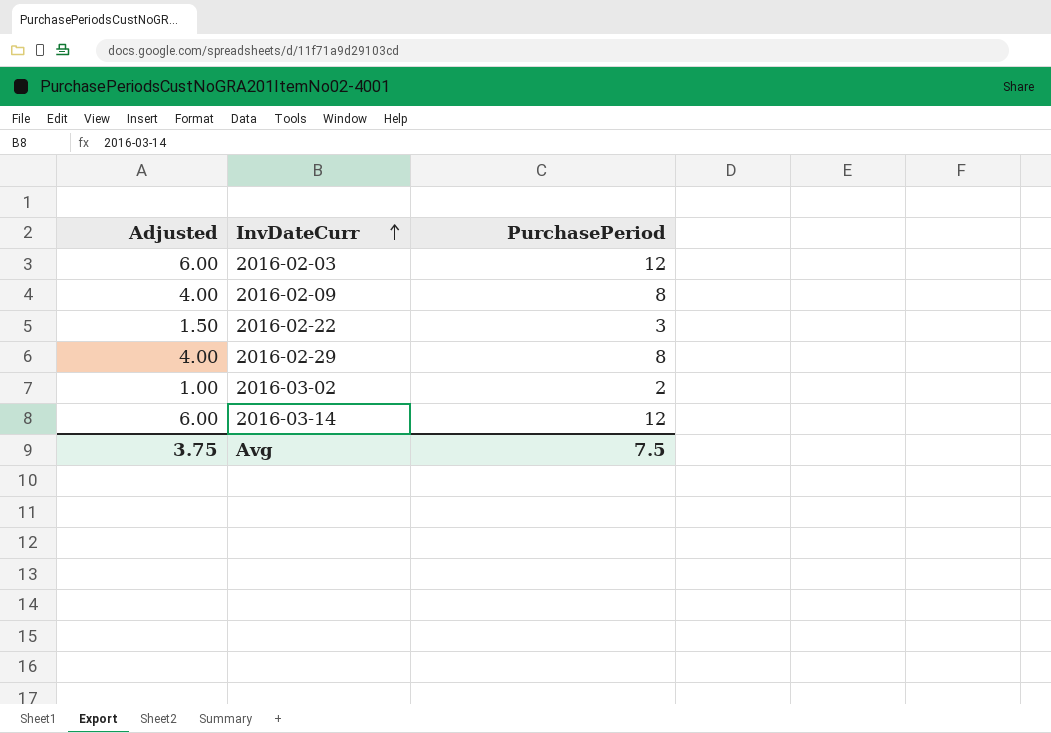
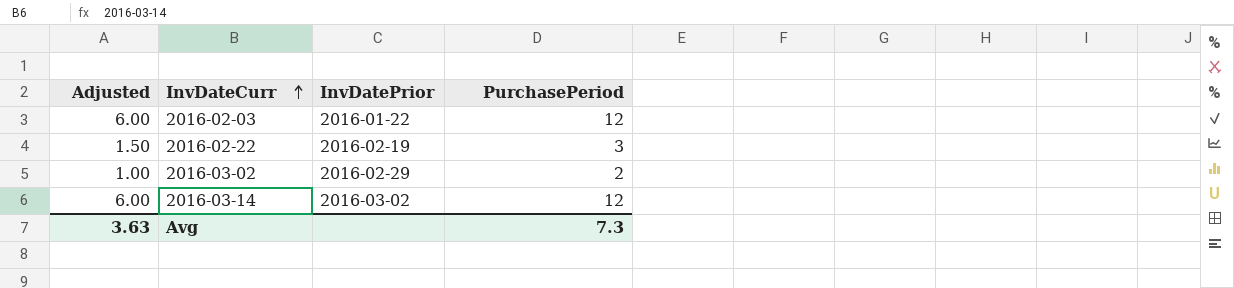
column InvDatePrior | position: none -> 3
row 2016-02-09: 4.00 | 8 -> none
row 2016-02-29: 4.00 | 8 -> none
Avg | Adjusted: 3.75 -> 3.63
Avg | PurchasePeriod: 7.5 -> 7.3

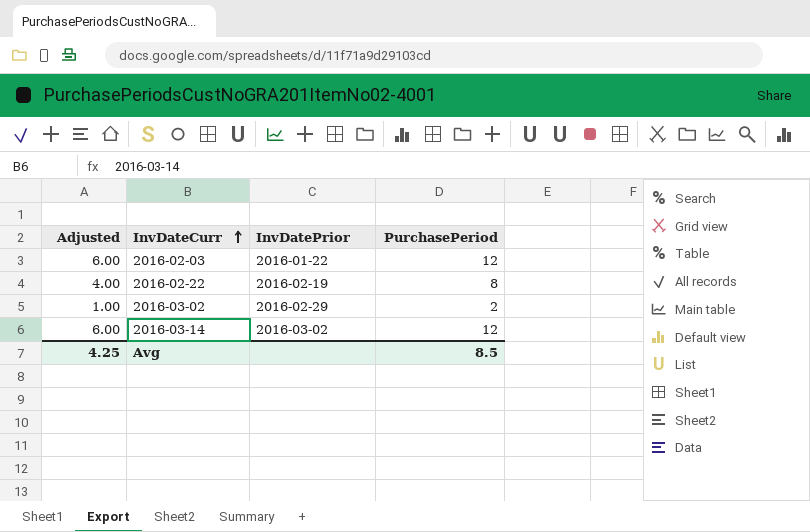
2016-02-22 | Adjusted: 1.50 -> 4.00
2016-02-22 | PurchasePeriod: 3 -> 8
Avg | Adjusted: 3.63 -> 4.25
Avg | PurchasePeriod: 7.3 -> 8.5

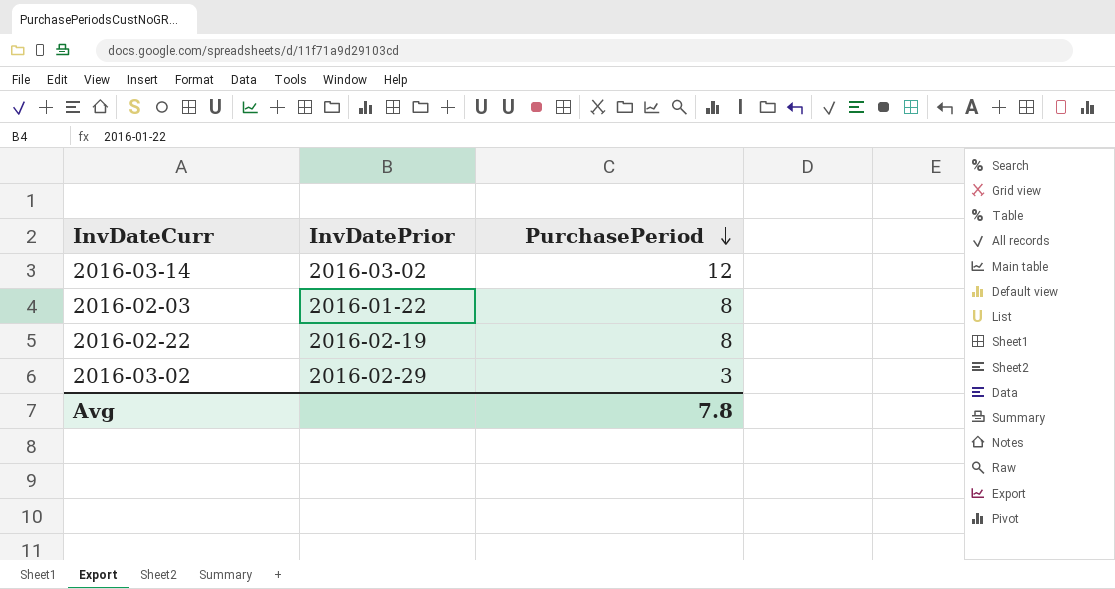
row order: InvDateCurr ascending -> PurchasePeriod descending
column Adjusted | formula: [PurchasePeriod] * 0.5 -> none
2016-02-03 | PurchasePeriod: 12 -> 8
2016-03-02 | PurchasePeriod: 2 -> 3
Avg | PurchasePeriod: 8.5 -> 7.8

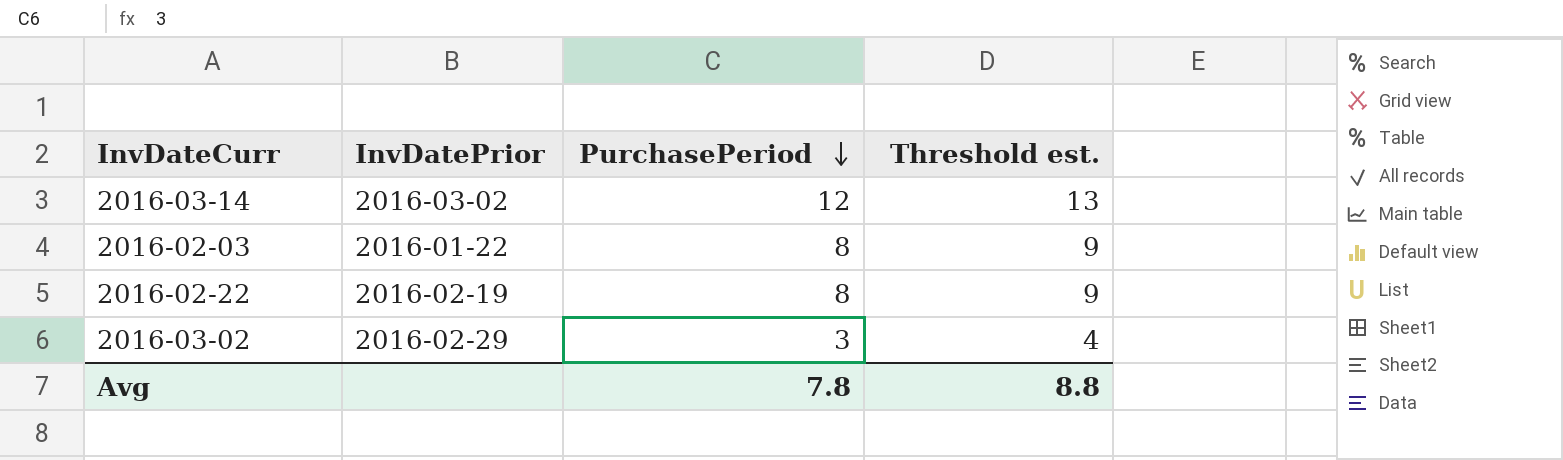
column Threshold est. | formula: none -> [PurchasePeriod] + 1

